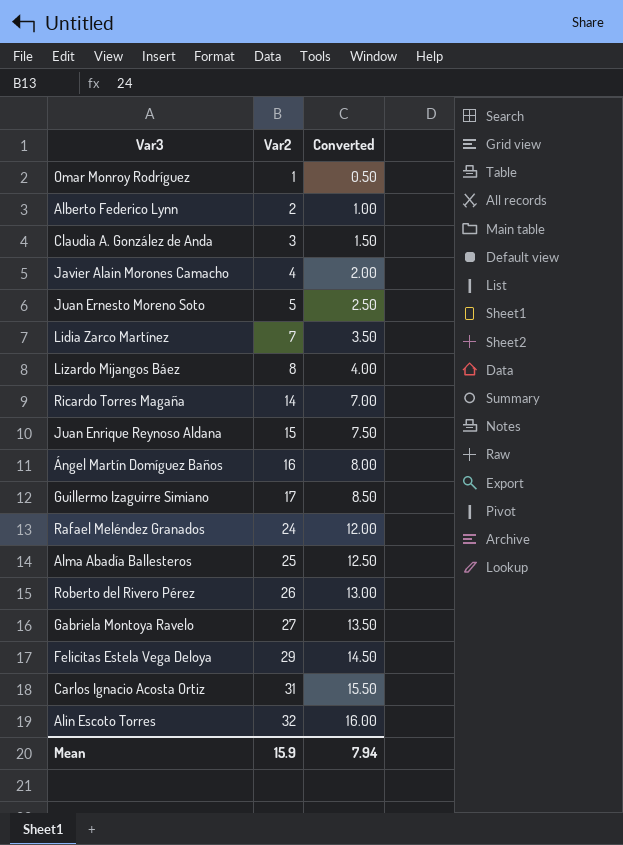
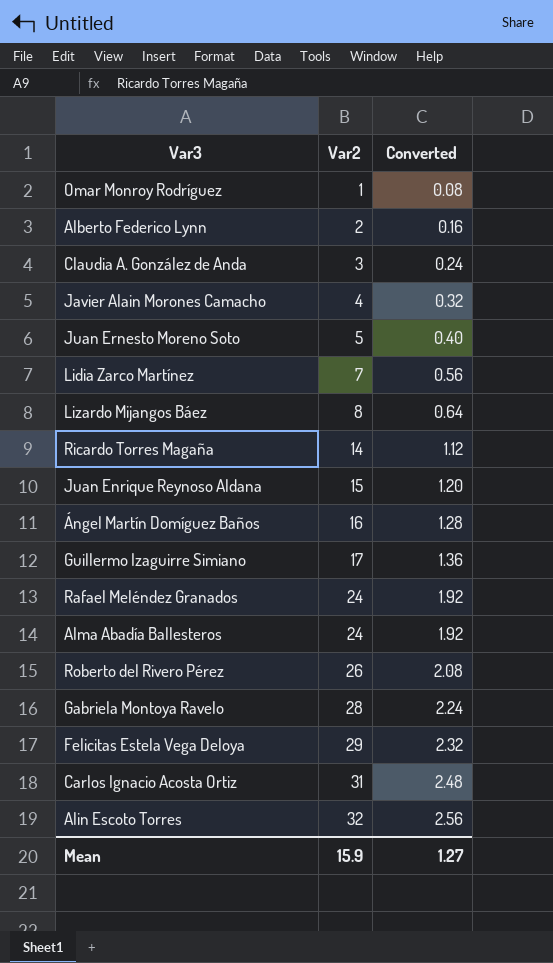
column Converted | formula: [Var2] * 0.5 -> [Var2] * 0.08
Alma Abadía Ballesteros | Var2: 25 -> 24
Gabriela Montoya Ravelo | Var2: 27 -> 28
Mean | Converted: 7.94 -> 1.27

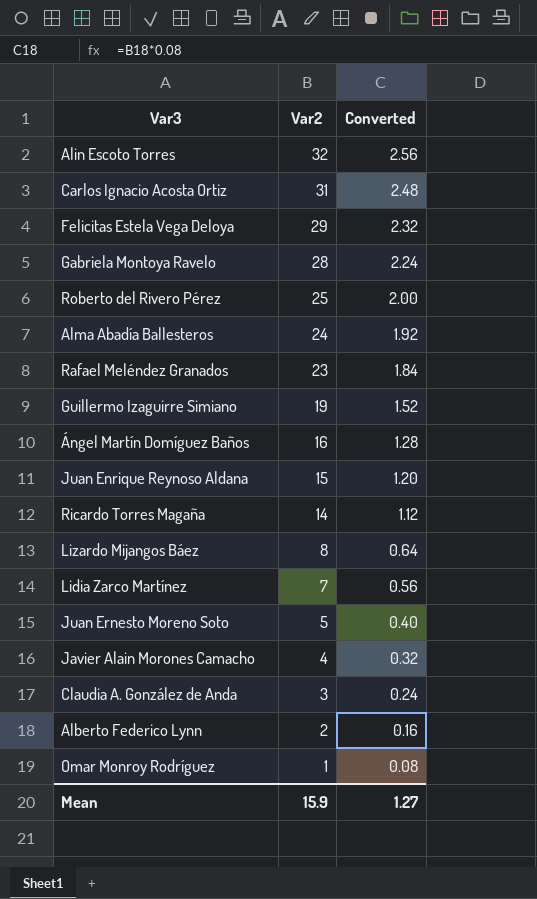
row order: Var2 ascending -> Var2 descending
Roberto del Rivero Pérez | Var2: 26 -> 25
Roberto del Rivero Pérez | Converted: 2.08 -> 2.00
Rafael Meléndez Granados | Var2: 24 -> 23
Rafael Meléndez Granados | Converted: 1.92 -> 1.84
Guillermo Izaguirre Simiano | Var2: 17 -> 19
Guillermo Izaguirre Simiano | Converted: 1.36 -> 1.52

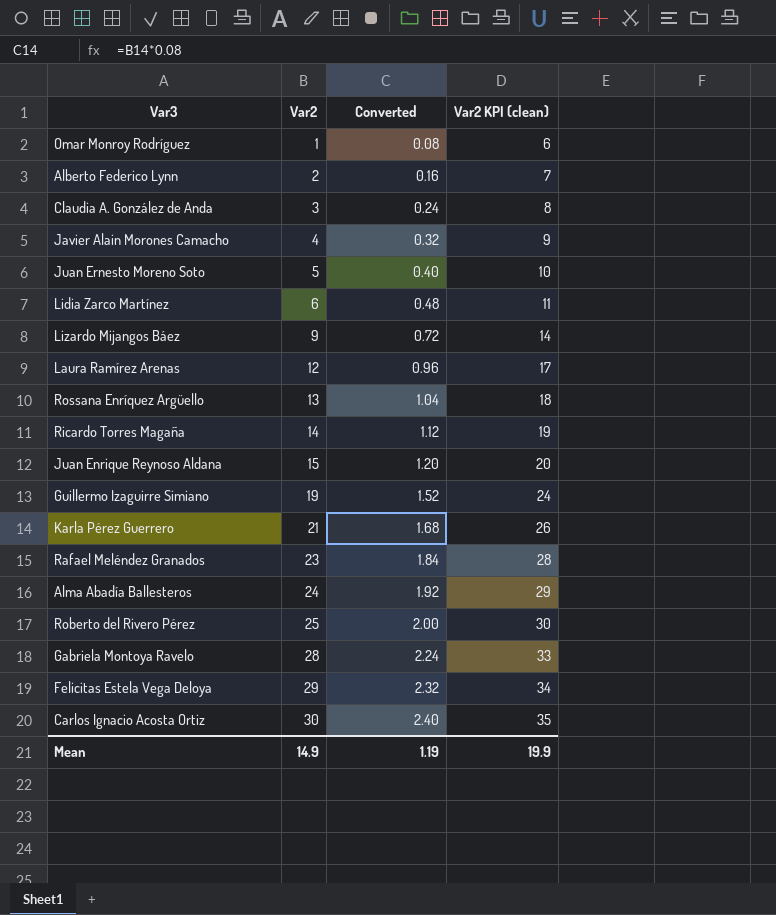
row order: Var2 descending -> Var2 ascending
column Var2 KPI (clean) | formula: none -> [Var2] + 5
row Alin Escoto Torres: 32 | 2.56 -> none
row Ángel Martín Domíguez Baños: 16 | 1.28 -> none
Lidia Zarco Martínez | Var2: 7 -> 6
Lidia Zarco Martínez | Converted: 0.56 -> 0.48
Lizardo Mijangos Báez | Var2: 8 -> 9
Lizardo Mijangos Báez | Converted: 0.64 -> 0.72
row Laura Ramírez Arenas: none -> 12 | 0.96 | 17
row Rossana Enríquez Argüello: none -> 13 | 1.04 | 18
row Karla Pérez Guerrero: none -> 21 | 1.68 | 26
Carlos Ignacio Acosta Ortiz | Var2: 31 -> 30
Carlos Ignacio Acosta Ortiz | Converted: 2.48 -> 2.40
Mean | Var2: 15.9 -> 14.9
Mean | Converted: 1.27 -> 1.19

